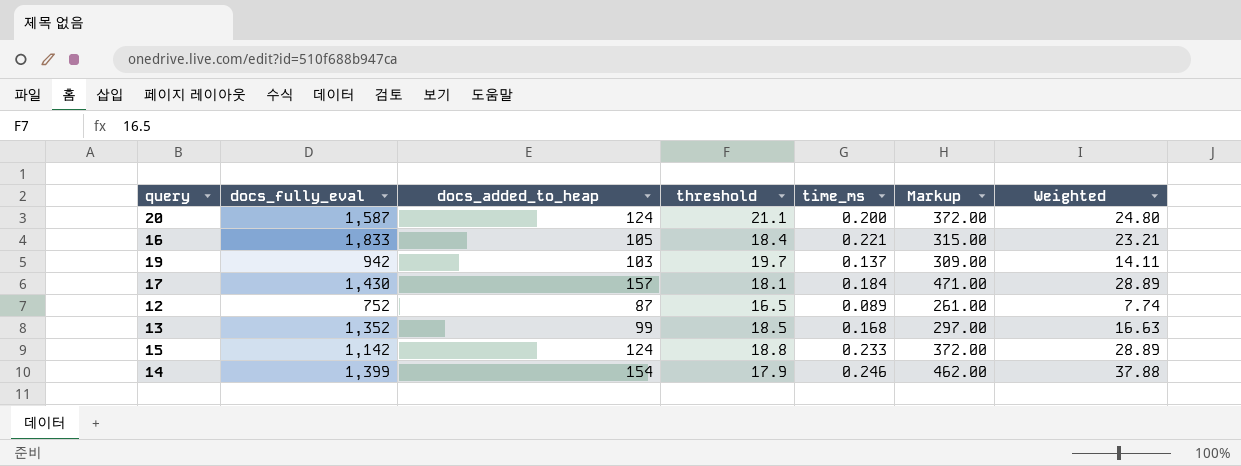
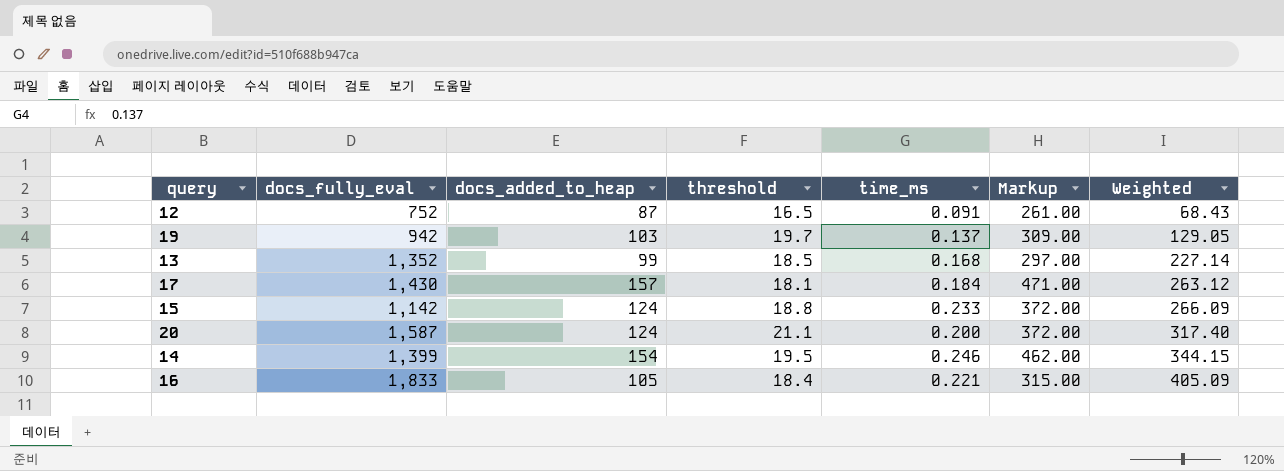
row order: none -> Weighted ascending
column Weighted | formula: [docs_added_to_heap] * [time_ms] -> [docs_fully_eval] * [time_ms]
12 | time_ms: 0.089 -> 0.091
14 | threshold: 17.9 -> 19.5

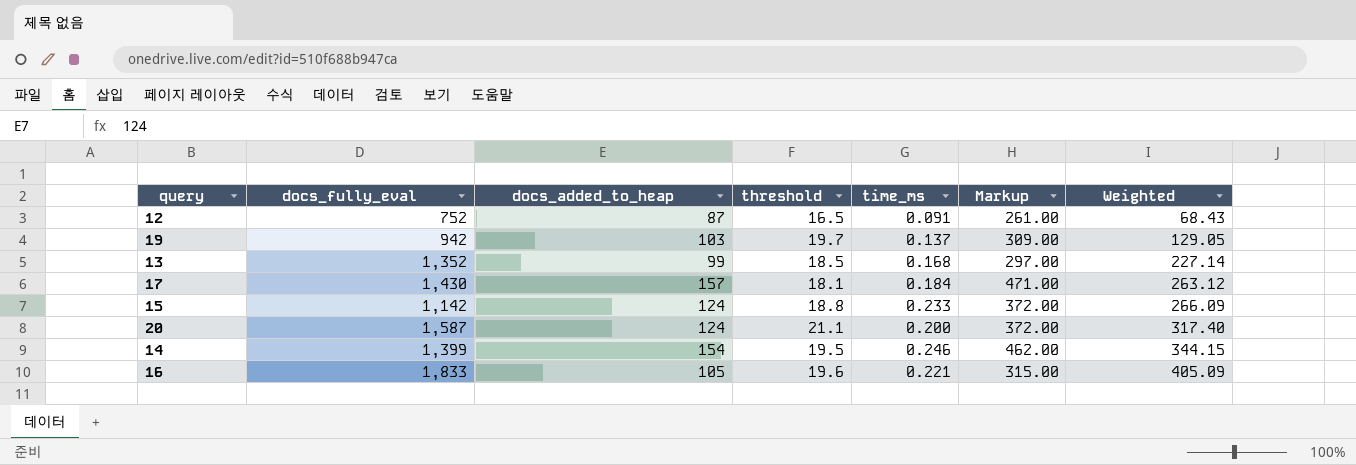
16 | threshold: 18.4 -> 19.6

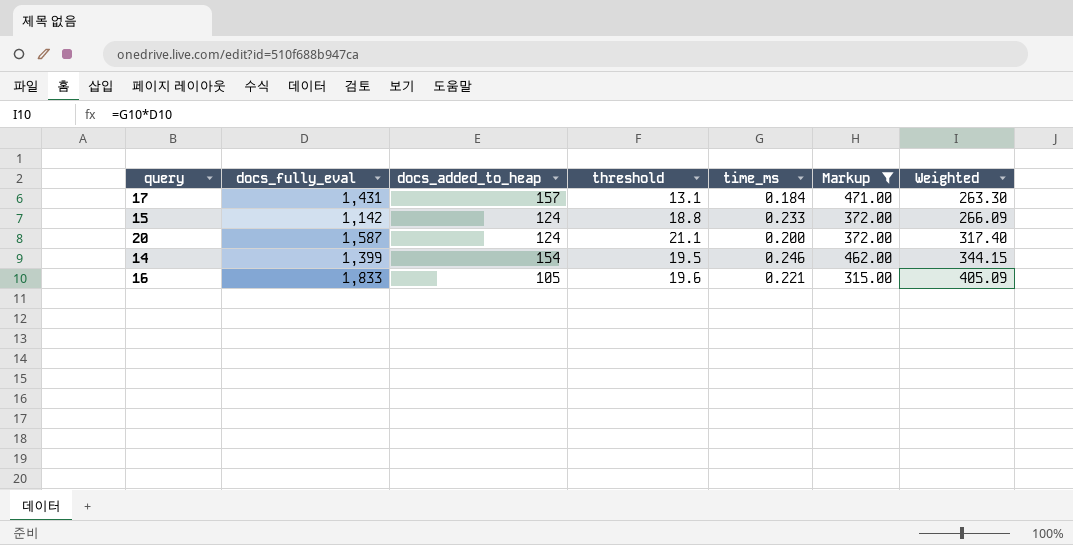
filter: none -> Markup >= 315.00
17 | docs_fully_eval: 1,430 -> 1,431
17 | threshold: 18.1 -> 13.1
17 | Weighted: 263.12 -> 263.30

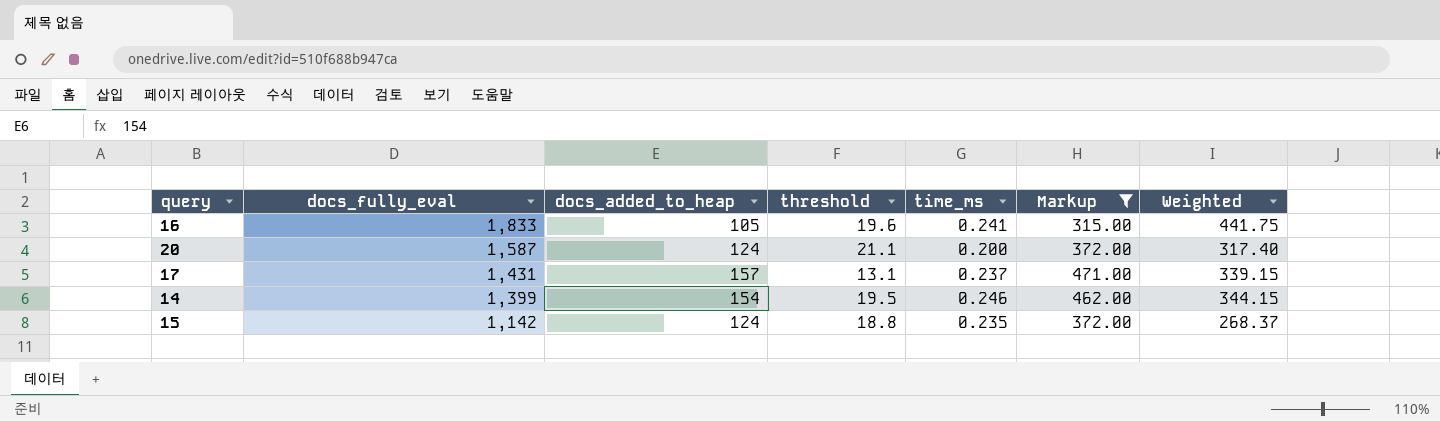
row order: Weighted ascending -> docs_fully_eval descending
16 | time_ms: 0.221 -> 0.241
16 | Weighted: 405.09 -> 441.75
17 | time_ms: 0.184 -> 0.237
17 | Weighted: 263.30 -> 339.15
15 | time_ms: 0.233 -> 0.235
15 | Weighted: 266.09 -> 268.37

